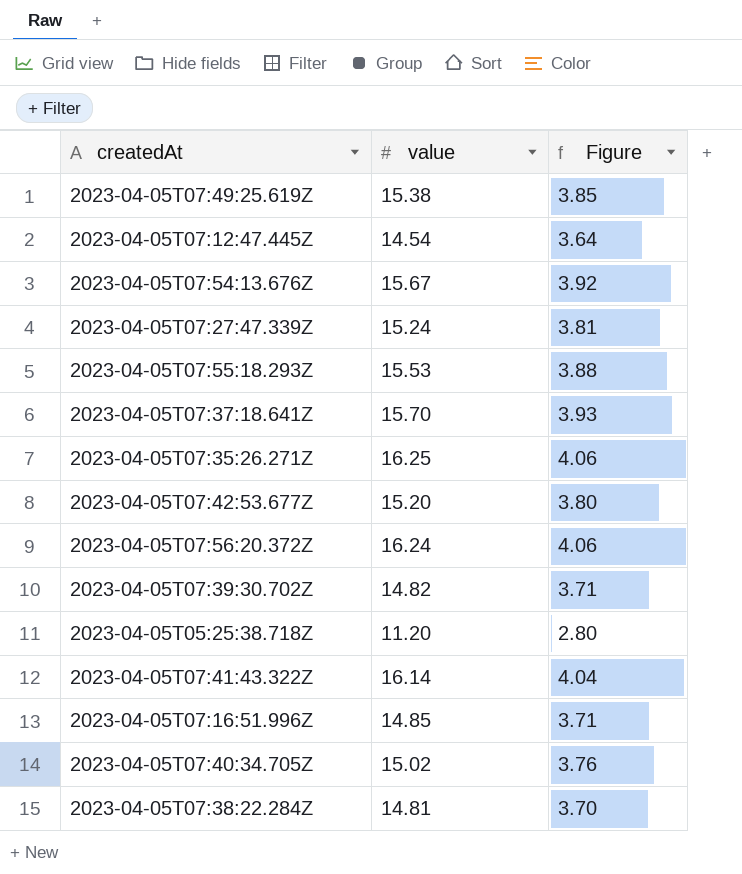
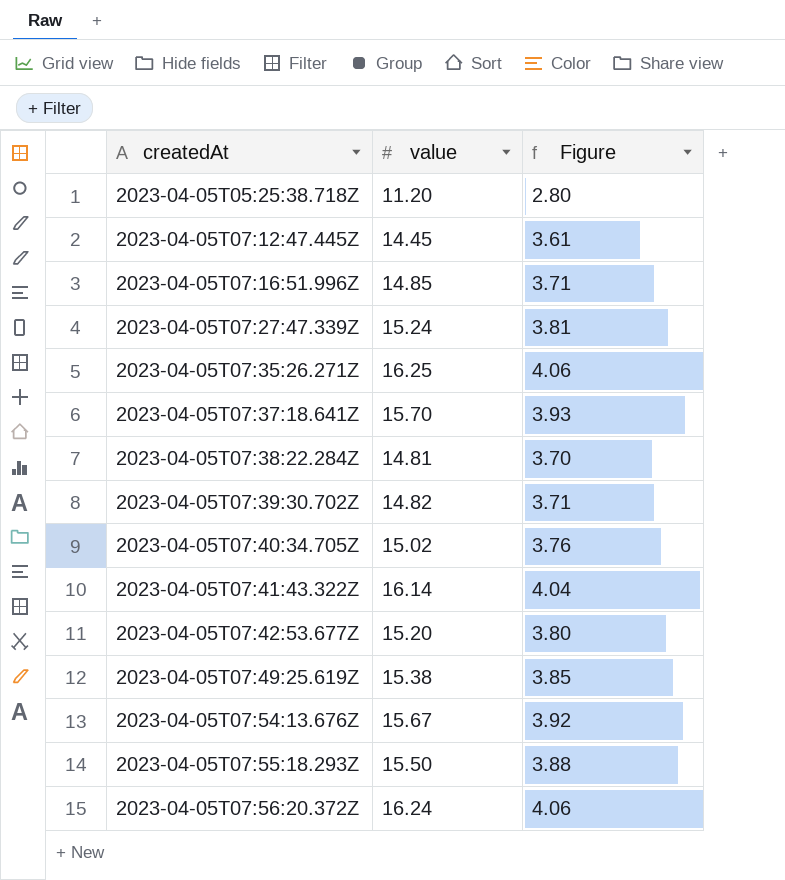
row order: none -> createdAt ascending
2023-04-05T07:12:47.445Z | value: 14.54 -> 14.45
2023-04-05T07:12:47.445Z | Figure: 3.64 -> 3.61
2023-04-05T07:55:18.293Z | value: 15.53 -> 15.50

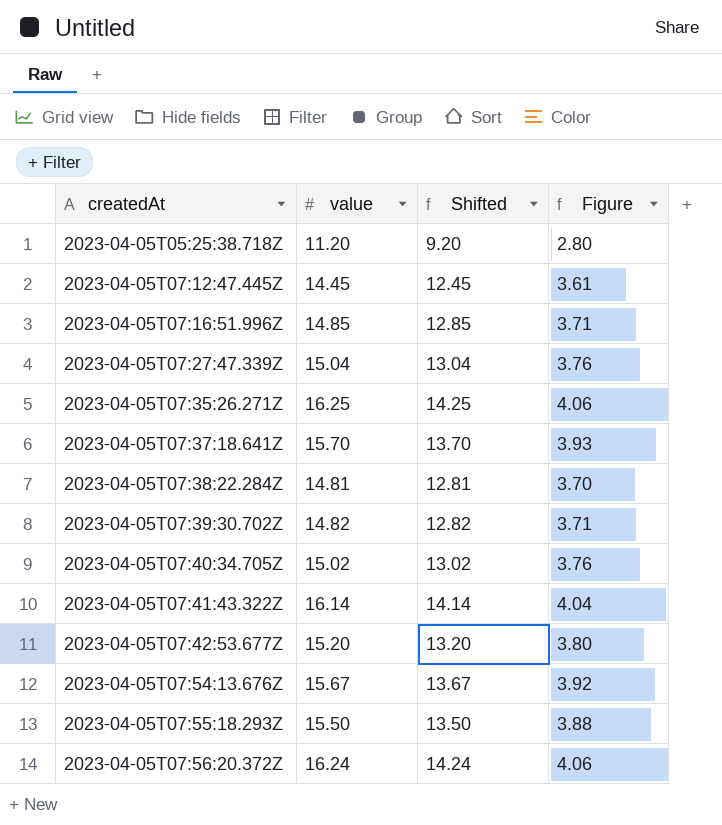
column Shifted | formula: none -> [value] - 2
row 2023-04-05T07:49:25.619Z: 15.38 | 3.85 -> none
2023-04-05T07:27:47.339Z | value: 15.24 -> 15.04
2023-04-05T07:27:47.339Z | Figure: 3.81 -> 3.76

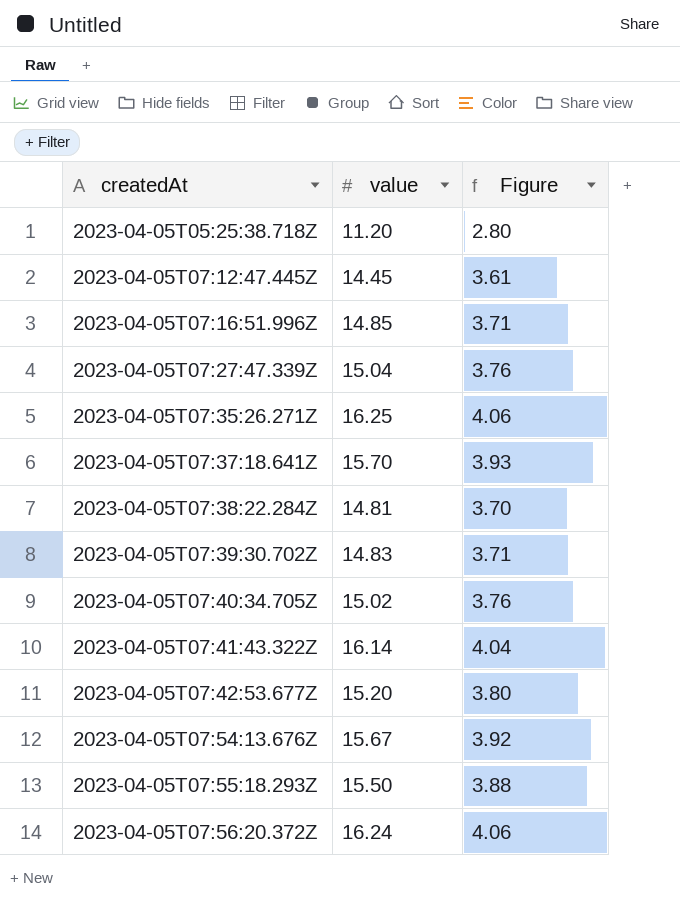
column Shifted | formula: [value] - 2 -> none
2023-04-05T07:39:30.702Z | value: 14.82 -> 14.83

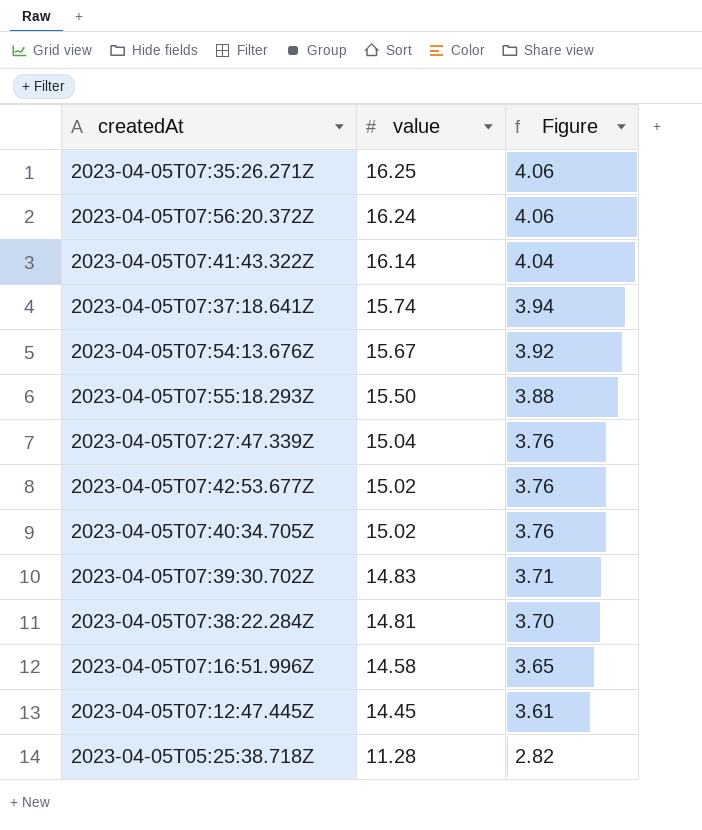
row order: createdAt ascending -> value descending
2023-04-05T07:37:18.641Z | value: 15.70 -> 15.74
2023-04-05T07:37:18.641Z | Figure: 3.93 -> 3.94
2023-04-05T07:42:53.677Z | value: 15.20 -> 15.02
2023-04-05T07:42:53.677Z | Figure: 3.80 -> 3.76
2023-04-05T07:16:51.996Z | value: 14.85 -> 14.58
2023-04-05T07:16:51.996Z | Figure: 3.71 -> 3.65
2023-04-05T05:25:38.718Z | value: 11.20 -> 11.28
2023-04-05T05:25:38.718Z | Figure: 2.80 -> 2.82

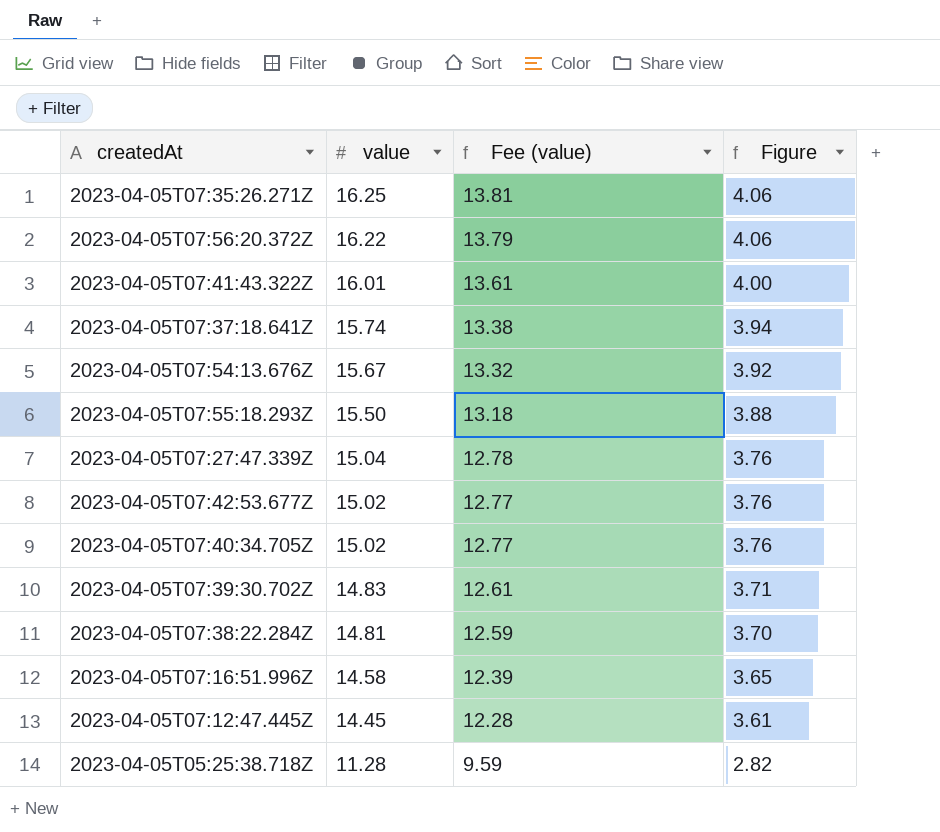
column Fee (value) | formula: none -> [value] * 0.85
2023-04-05T07:56:20.372Z | value: 16.24 -> 16.22
2023-04-05T07:41:43.322Z | value: 16.14 -> 16.01
2023-04-05T07:41:43.322Z | Figure: 4.04 -> 4.00

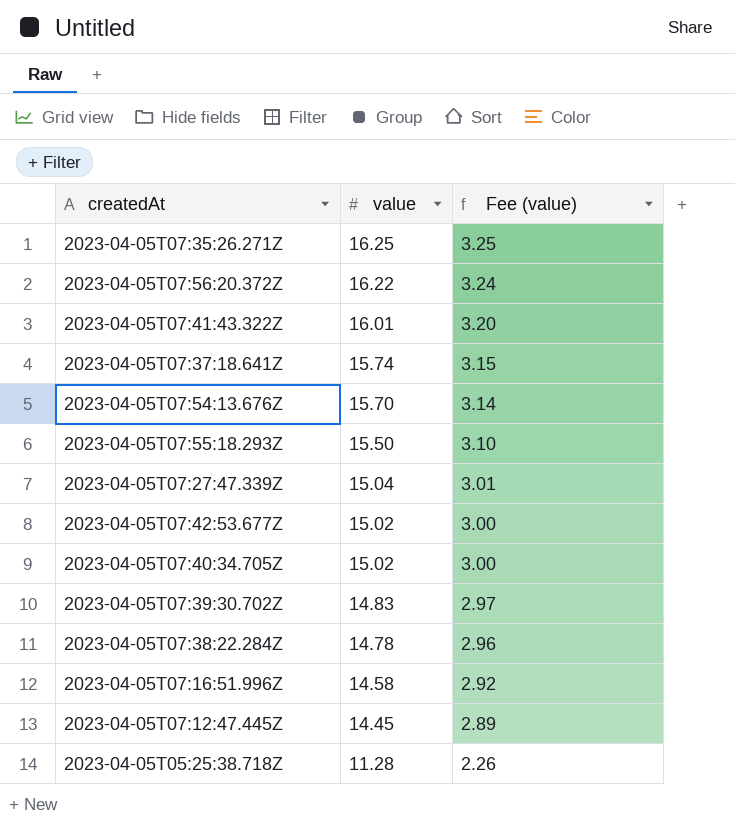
column Figure | formula: [value] * 0.25 -> none
column Fee (value) | formula: [value] * 0.85 -> [value] * 0.2
2023-04-05T07:54:13.676Z | value: 15.67 -> 15.70
2023-04-05T07:38:22.284Z | value: 14.81 -> 14.78

